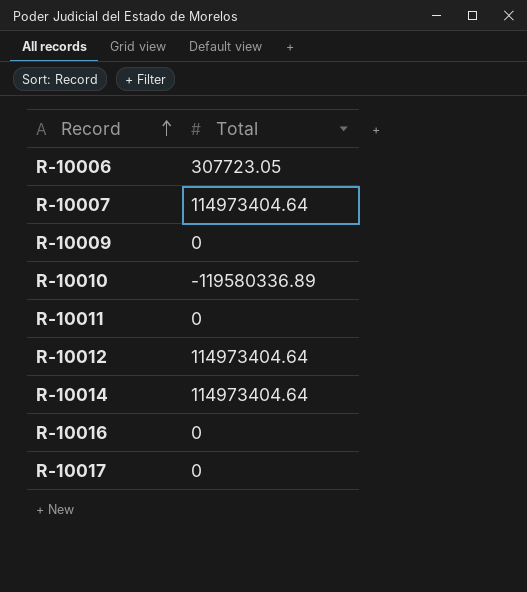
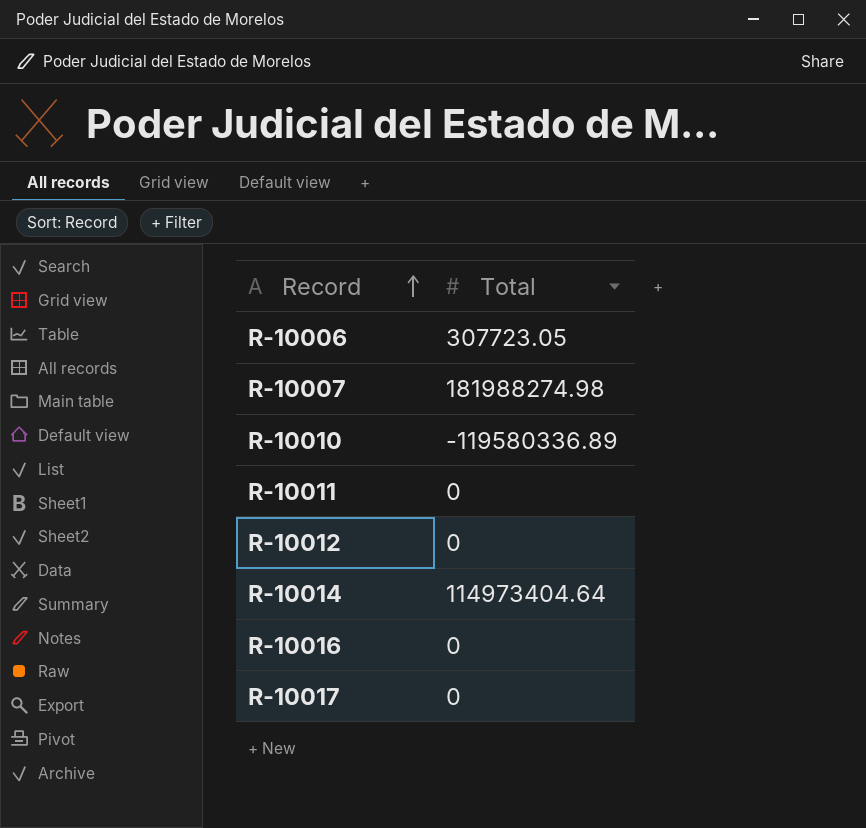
row R-10009: 0 -> none
R-10007 | Total: 114973404.64 -> 181988274.98
R-10012 | Total: 114973404.64 -> 0

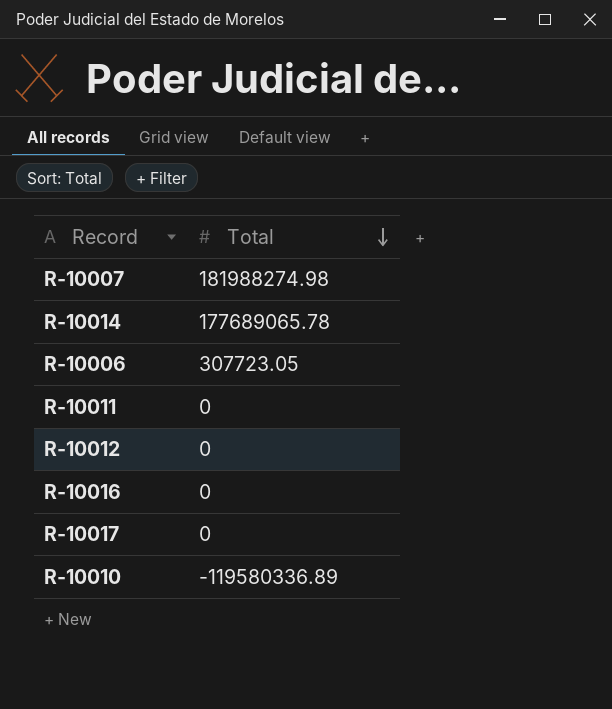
row order: Record ascending -> Total descending
R-10014 | Total: 114973404.64 -> 177689065.78

